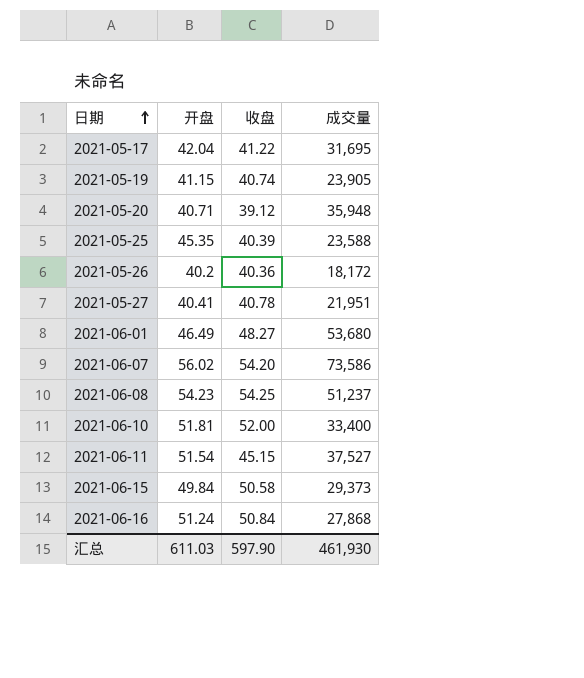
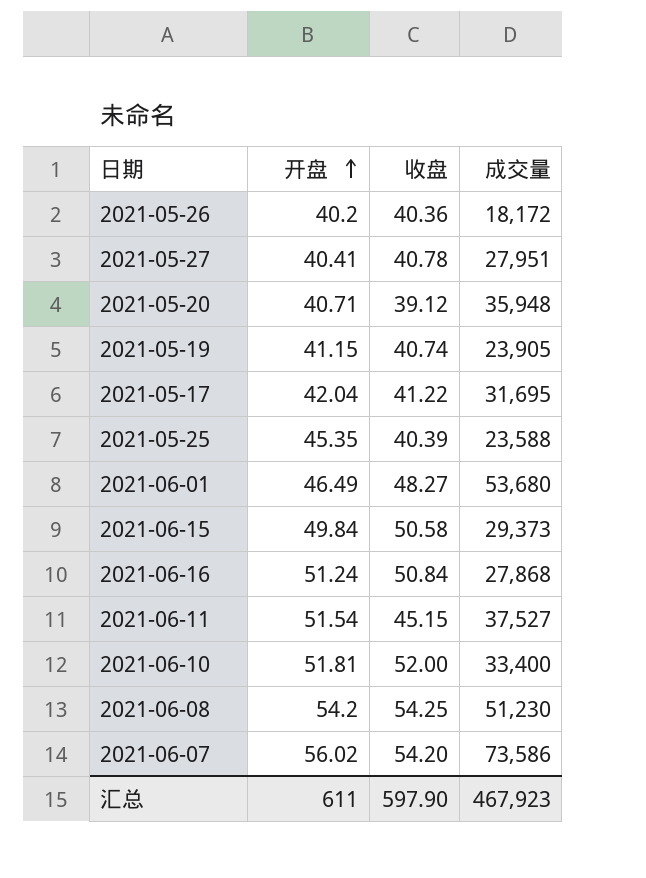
row order: 日期 ascending -> 开盘 ascending
2021-05-27 | 成交量: 21,951 -> 27,951
2021-06-08 | 开盘: 54.23 -> 54.2
2021-06-08 | 成交量: 51,237 -> 51,230
汇总 | 开盘: 611.03 -> 611
汇总 | 成交量: 461,930 -> 467,923

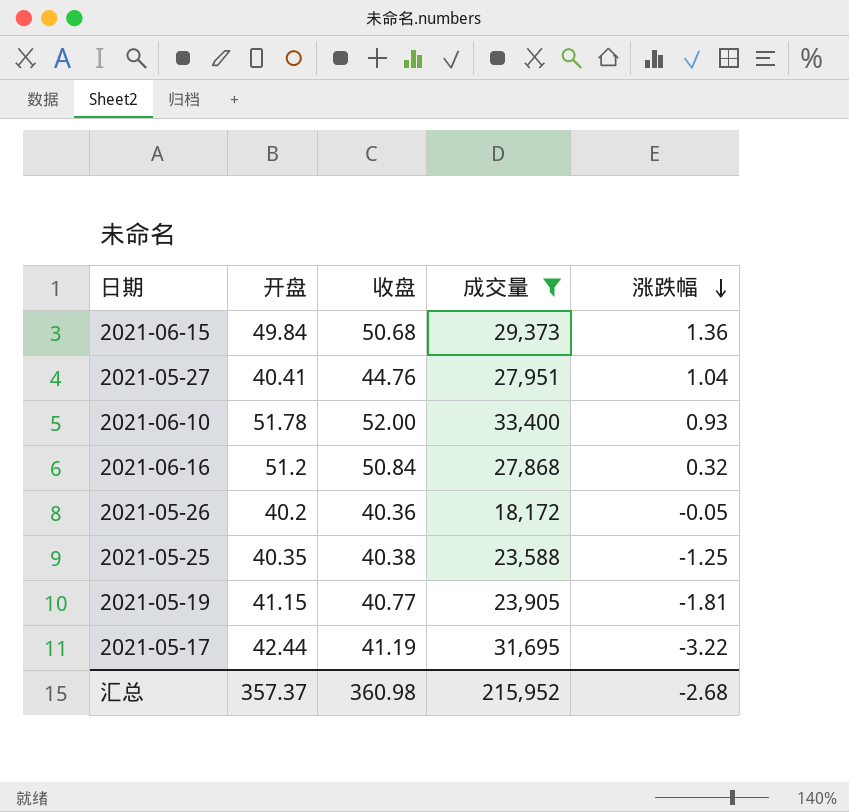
filter: none -> 成交量 <= 33,400
row order: 开盘 ascending -> 涨跌幅 descending
column 涨跌幅 | position: none -> 5
2021-06-15 | 收盘: 50.58 -> 50.68
2021-05-27 | 收盘: 40.78 -> 44.76
2021-06-10 | 开盘: 51.81 -> 51.78
2021-06-16 | 开盘: 51.24 -> 51.2
2021-05-25 | 开盘: 45.35 -> 40.35
2021-05-25 | 收盘: 40.39 -> 40.38
2021-05-19 | 收盘: 40.74 -> 40.77
2021-05-17 | 开盘: 42.04 -> 42.44
2021-05-17 | 收盘: 41.22 -> 41.19
汇总 | 开盘: 611 -> 357.37
汇总 | 收盘: 597.90 -> 360.98
汇总 | 成交量: 467,923 -> 215,952

